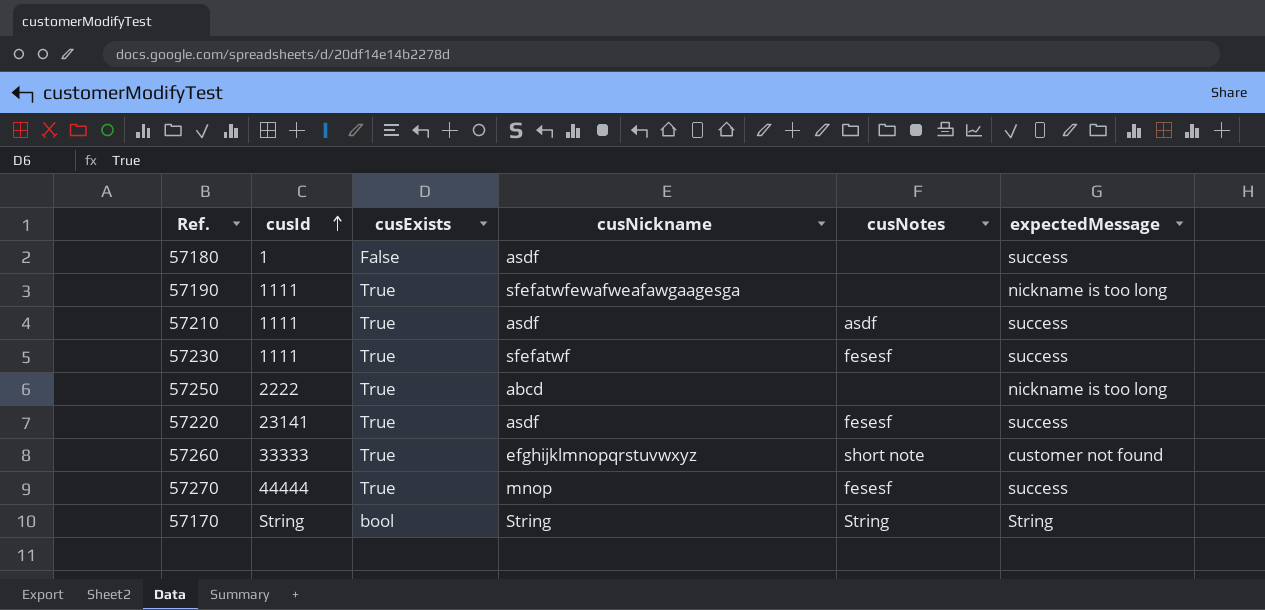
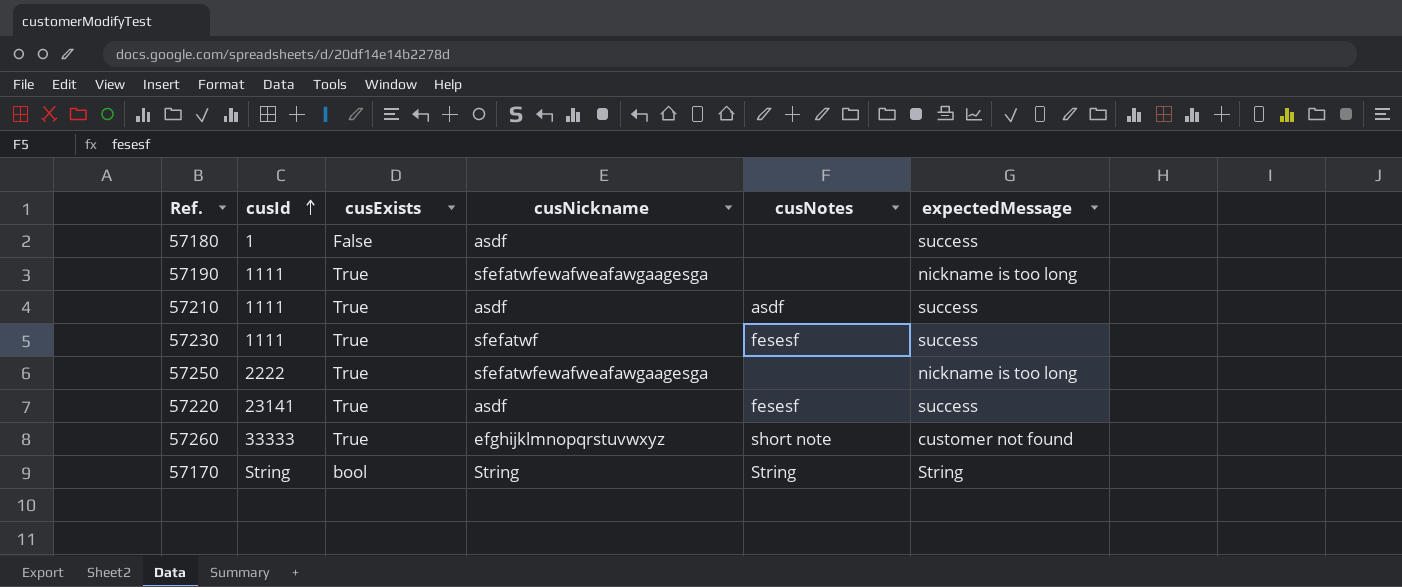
row 57270: 44444 | True | mnop | fesesf | success -> none
57250 | cusNickname: abcd -> sfefatwfewafweafawgaagesga

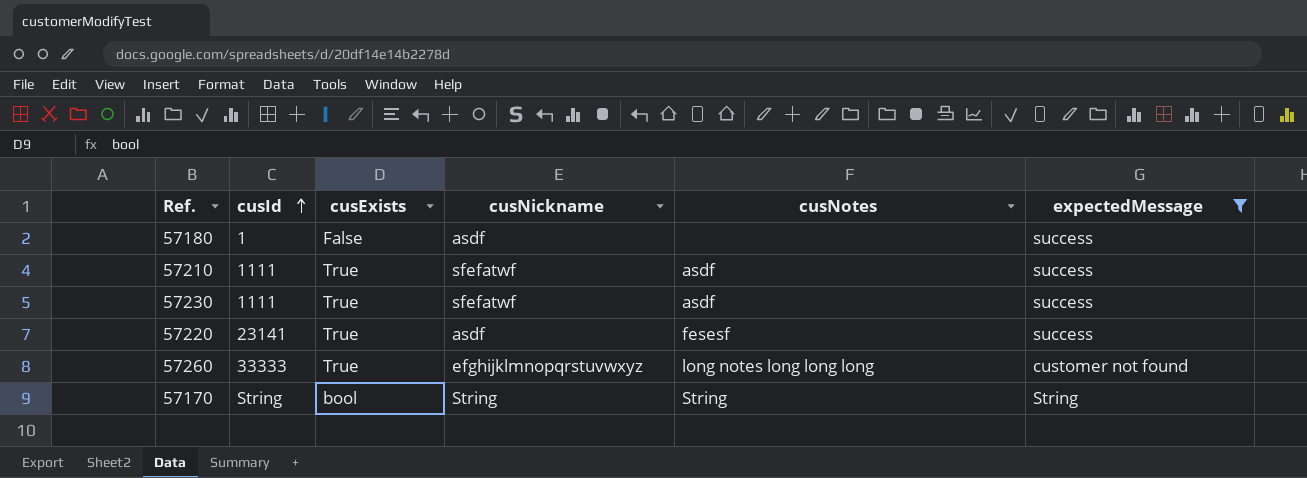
filter: none -> expectedMessage != nickname is too long
57210 | cusNickname: asdf -> sfefatwf
57230 | cusNotes: fesesf -> asdf
57260 | cusNotes: short note -> long notes long long long

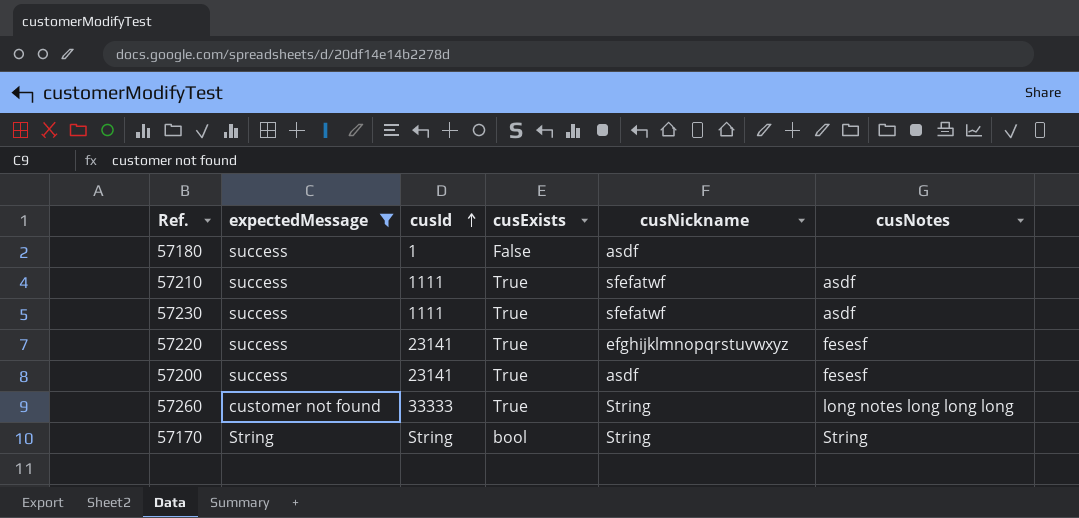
column expectedMessage | position: 6 -> 2
57220 | cusNickname: asdf -> efghijklmnopqrstuvwxyz
row 57200: none -> success | 23141 | True | asdf | fesesf
57260 | cusNickname: efghijklmnopqrstuvwxyz -> String

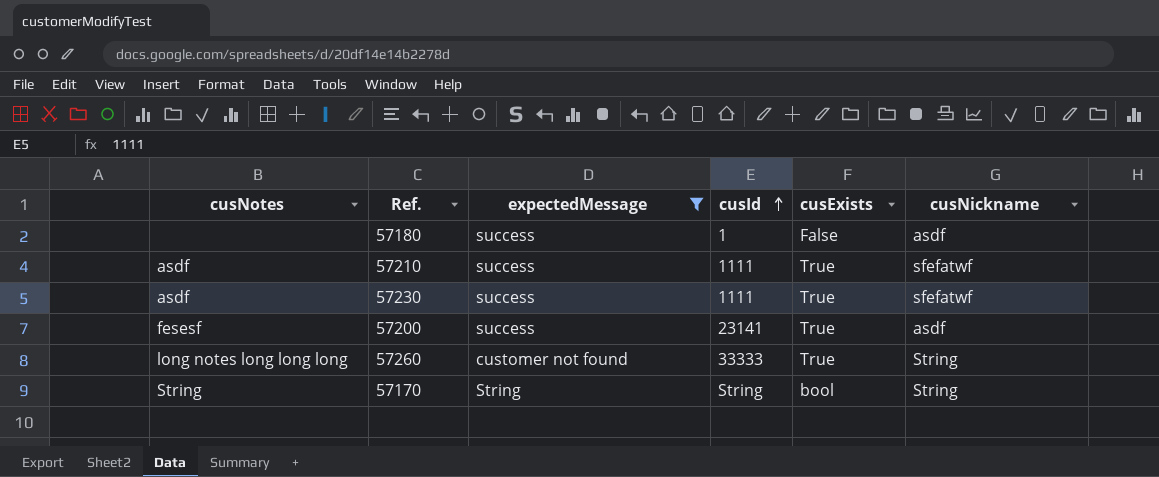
column cusNotes | position: 6 -> 1
row 57220: success | 23141 | True | efghijklmnopqrstuvwxyz | fesesf -> none

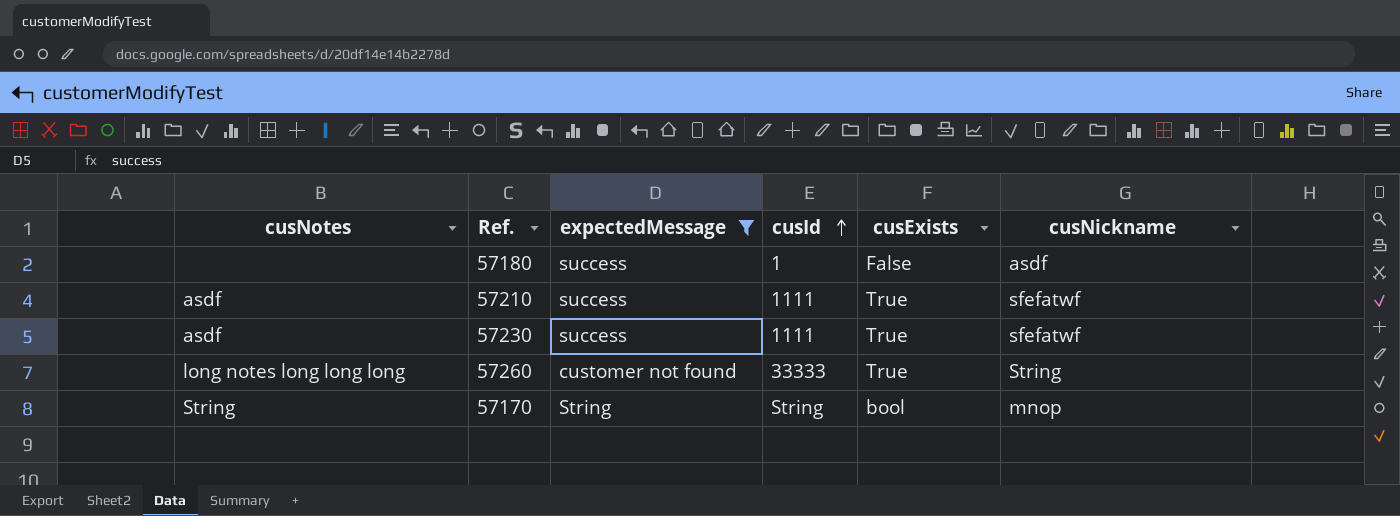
row 57200: fesesf | success | 23141 | True | asdf -> none
57170 | cusNickname: String -> mnop

